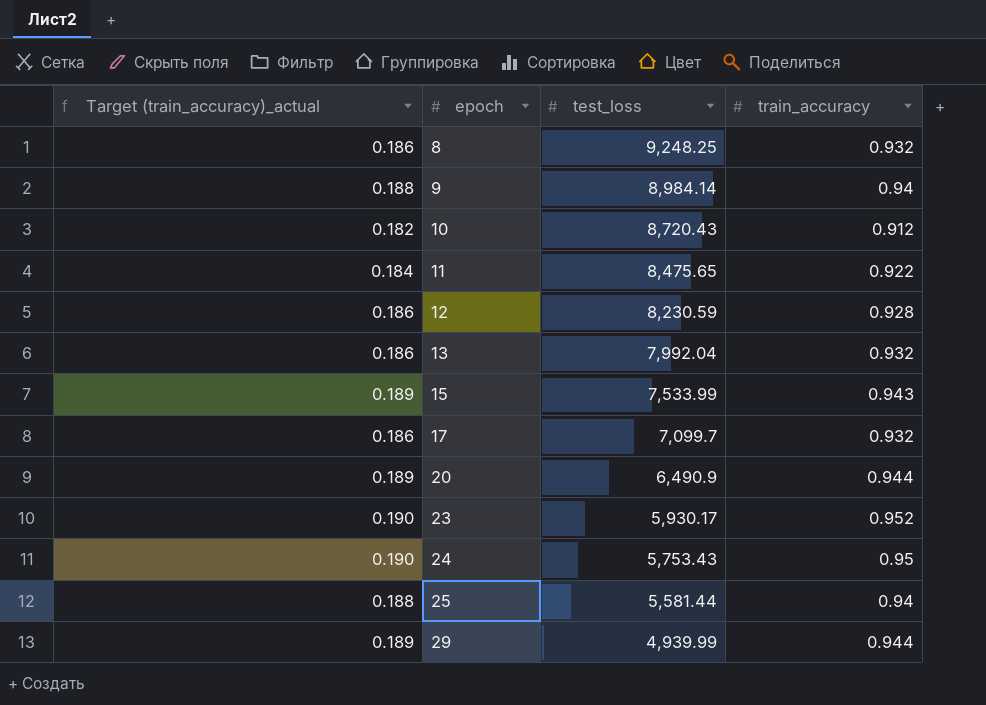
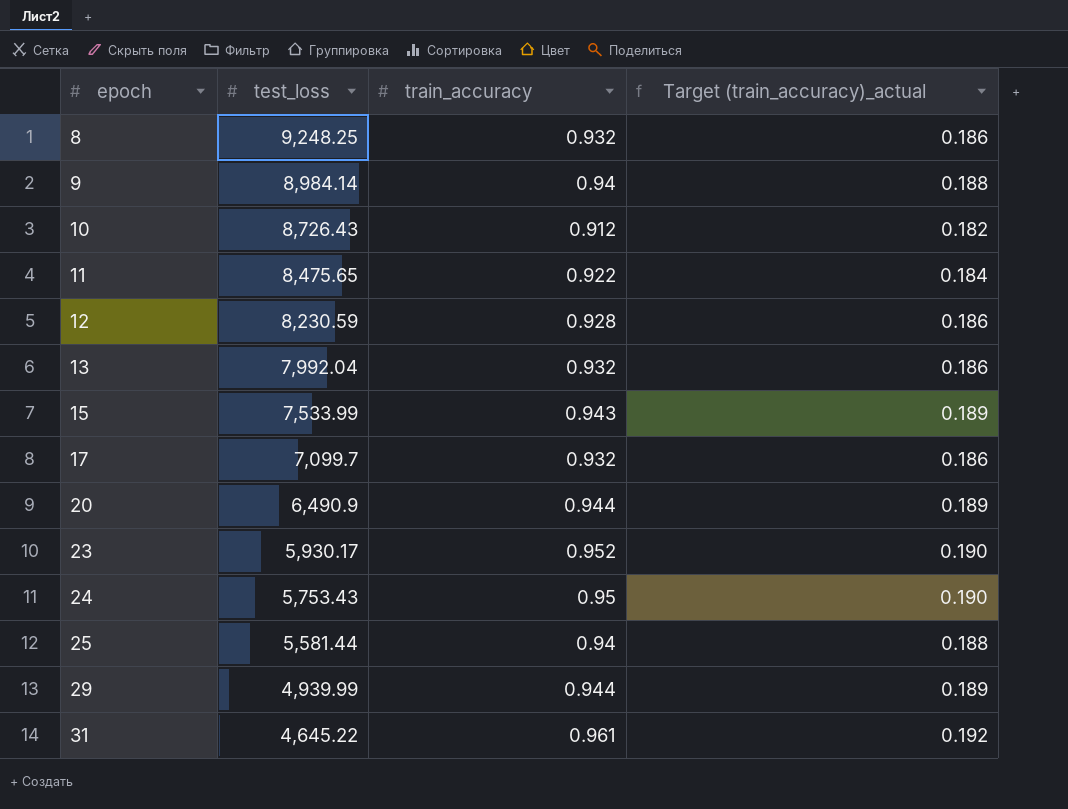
column Target (train_accuracy)_actual | position: 1 -> 4
10 | test_loss: 8,720.43 -> 8,726.43
row 31: none -> 4,645.22 | 0.961 | 0.192

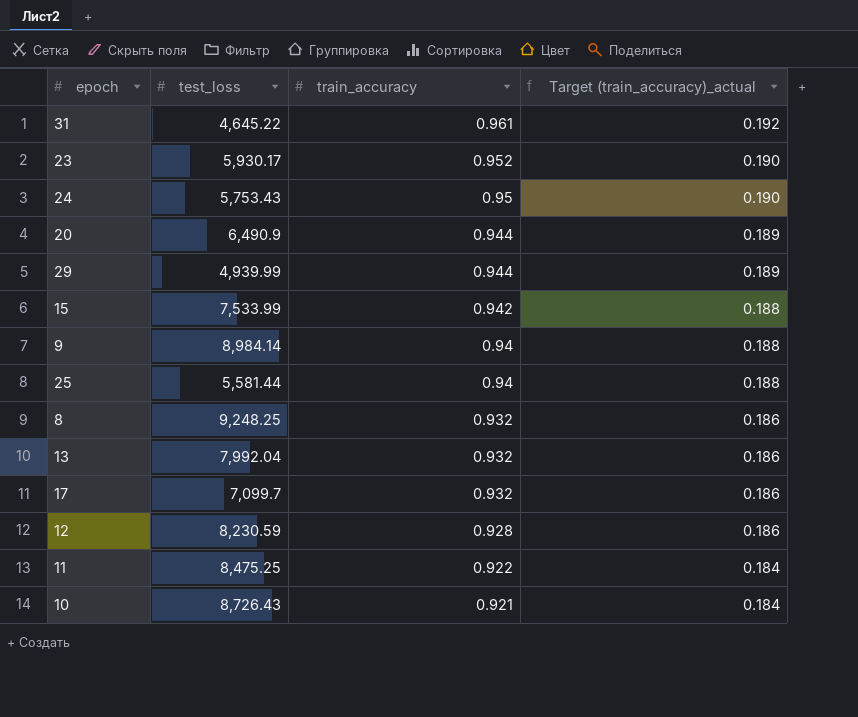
row order: epoch ascending -> train_accuracy descending
15 | train_accuracy: 0.943 -> 0.942
15 | Target (train_accuracy)_actual: 0.189 -> 0.188
11 | test_loss: 8,475.65 -> 8,475.25
10 | train_accuracy: 0.912 -> 0.921
10 | Target (train_accuracy)_actual: 0.182 -> 0.184

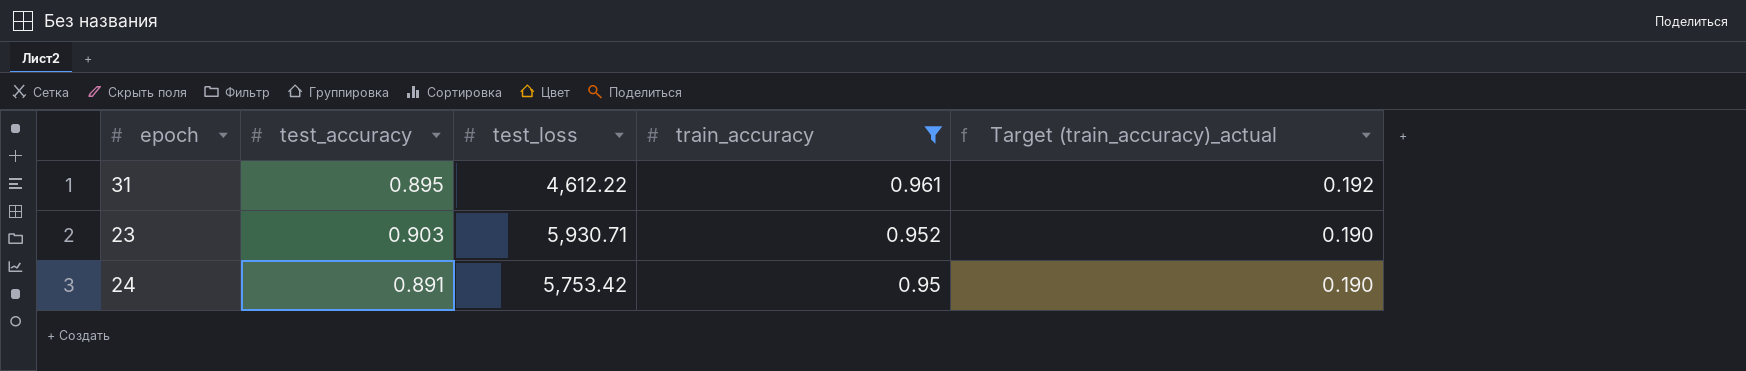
filter: none -> train_accuracy >= 0.95
column test_accuracy | position: none -> 2
31 | test_loss: 4,645.22 -> 4,612.22
23 | test_loss: 5,930.17 -> 5,930.71
24 | test_loss: 5,753.43 -> 5,753.42

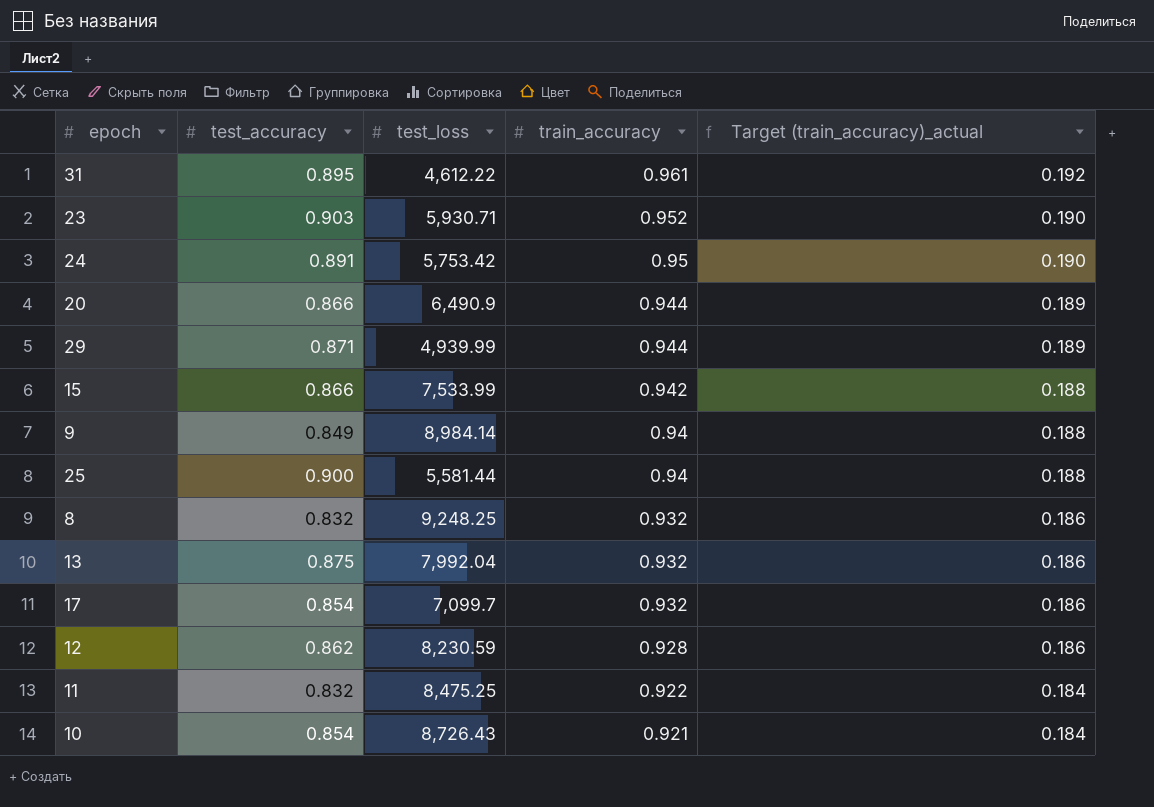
filter: train_accuracy >= 0.95 -> none

